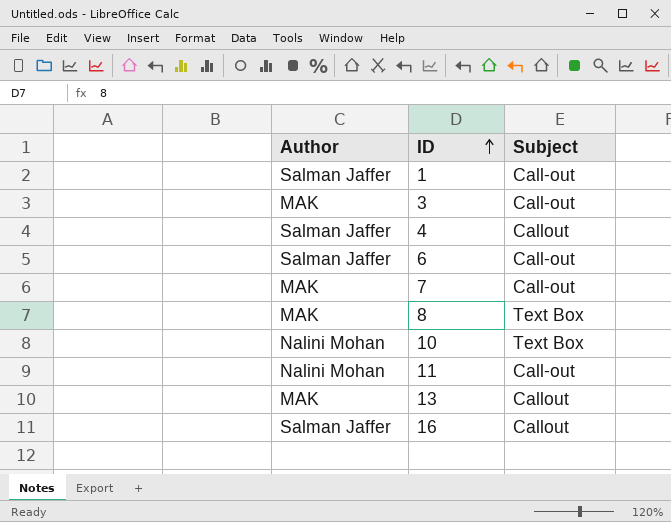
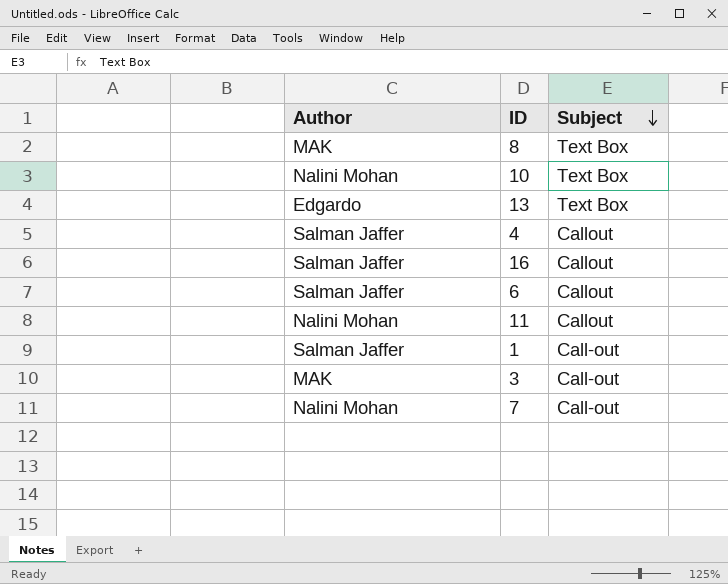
row order: ID ascending -> Subject descending
13 | Author: MAK -> Edgardo
13 | Subject: Callout -> Text Box
6 | Subject: Call-out -> Callout
11 | Subject: Call-out -> Callout
7 | Author: MAK -> Nalini Mohan

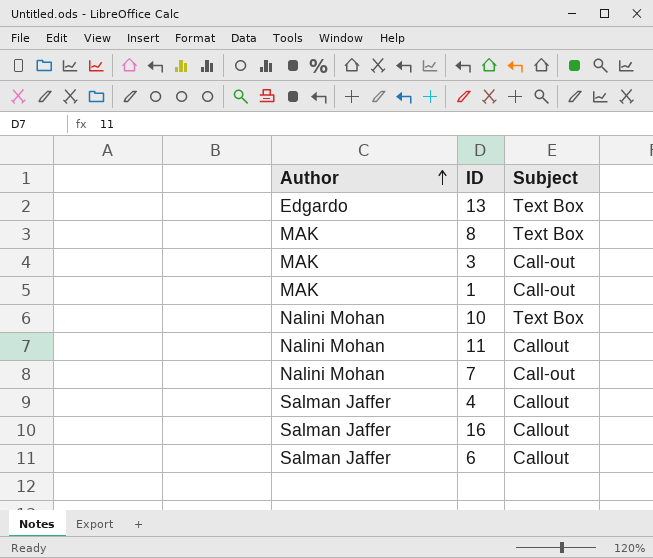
row order: Subject descending -> Author ascending
1 | Author: Salman Jaffer -> MAK

